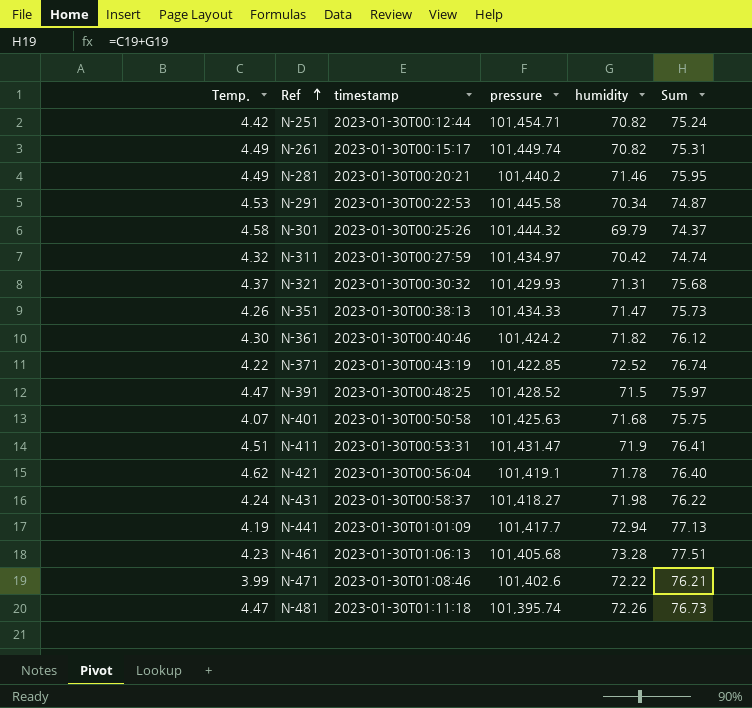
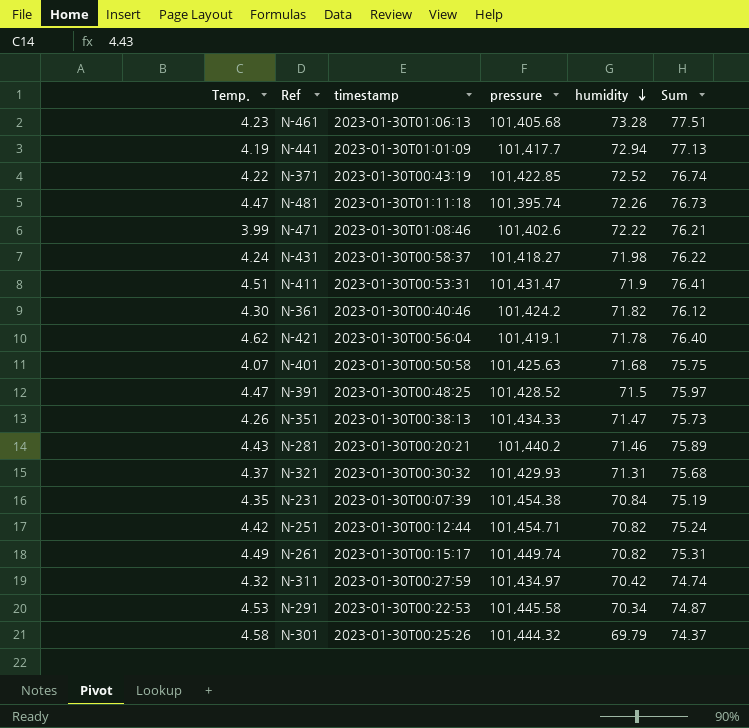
row order: Ref ascending -> humidity descending
N-281 | Temp.: 4.49 -> 4.43
N-281 | Sum: 75.95 -> 75.89
row N-231: none -> 4.35 | 2023-01-30T00:07:39 | 101,454.38 | 70.84 | 75.19

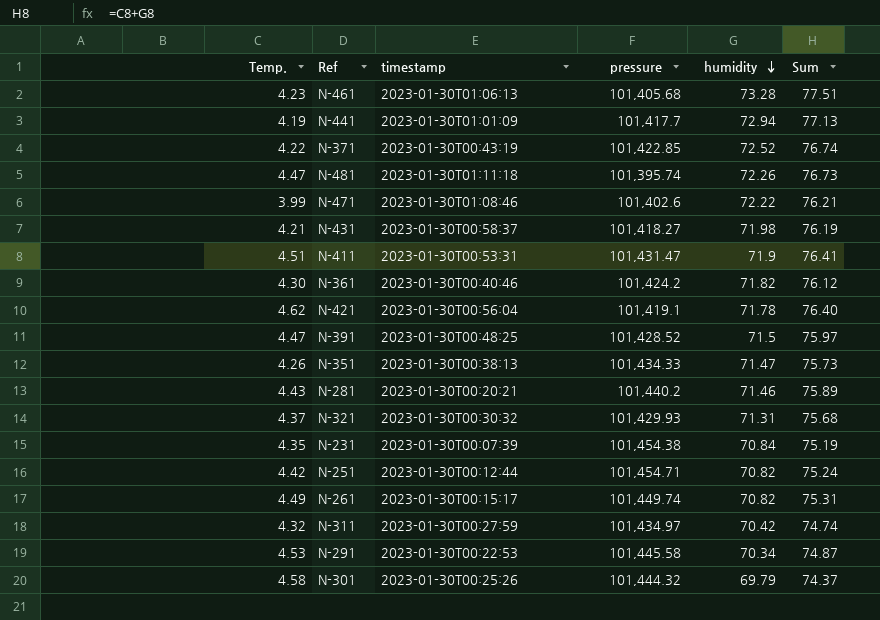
row N-401: 4.07 | 2023-01-30T00:50:58 | 101,425.63 | 71.68 | 75.75 -> none
N-431 | Temp.: 4.24 -> 4.21
N-431 | Sum: 76.22 -> 76.19

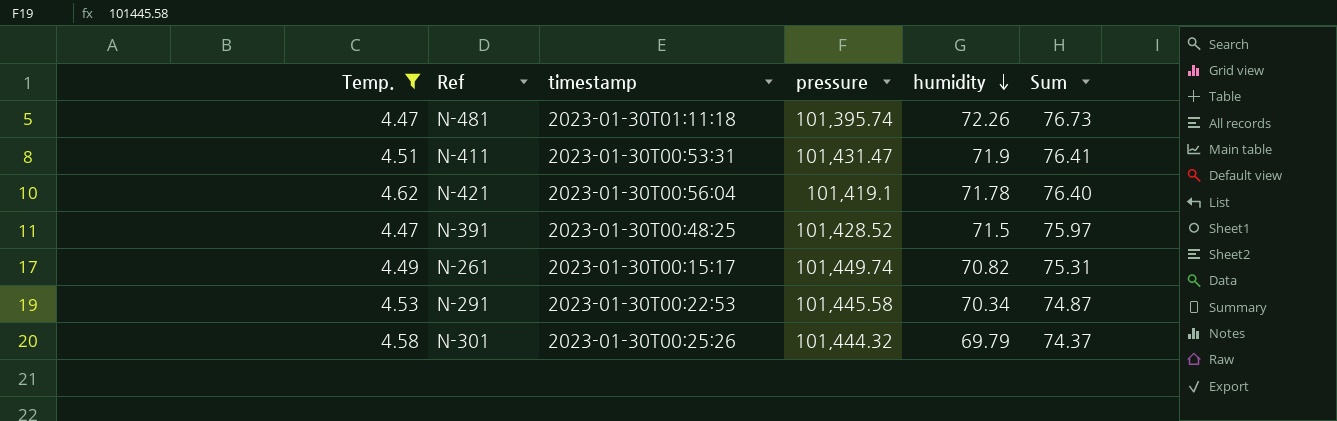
filter: none -> Temp. >= 4.47

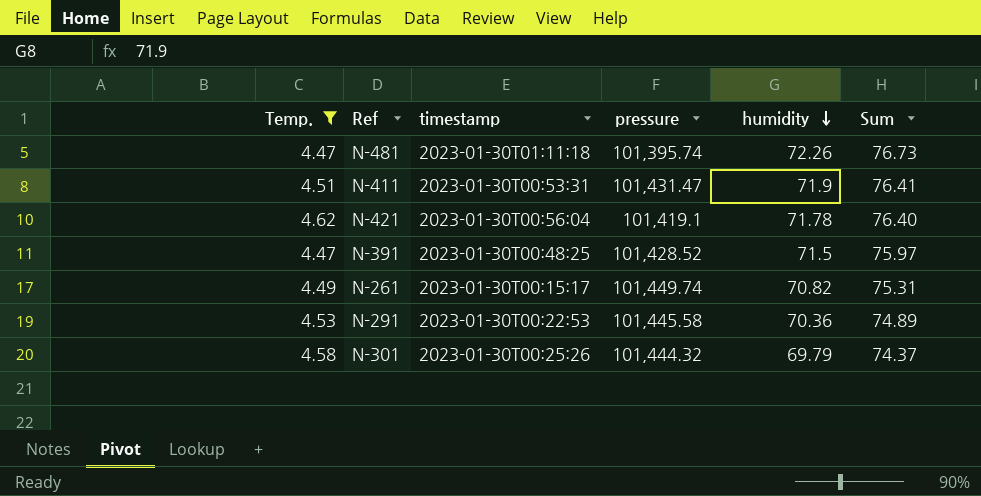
N-291 | humidity: 70.34 -> 70.36
N-291 | Sum: 74.87 -> 74.89

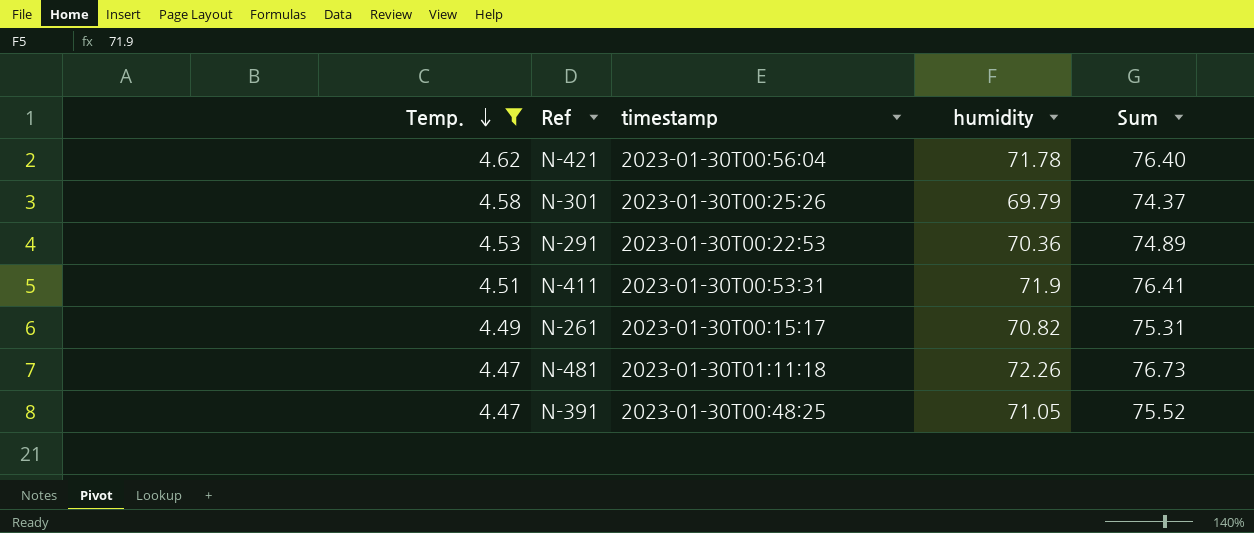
row order: humidity descending -> Temp. descending
column pressure | position: 4 -> none
N-391 | humidity: 71.5 -> 71.05
N-391 | Sum: 75.97 -> 75.52

